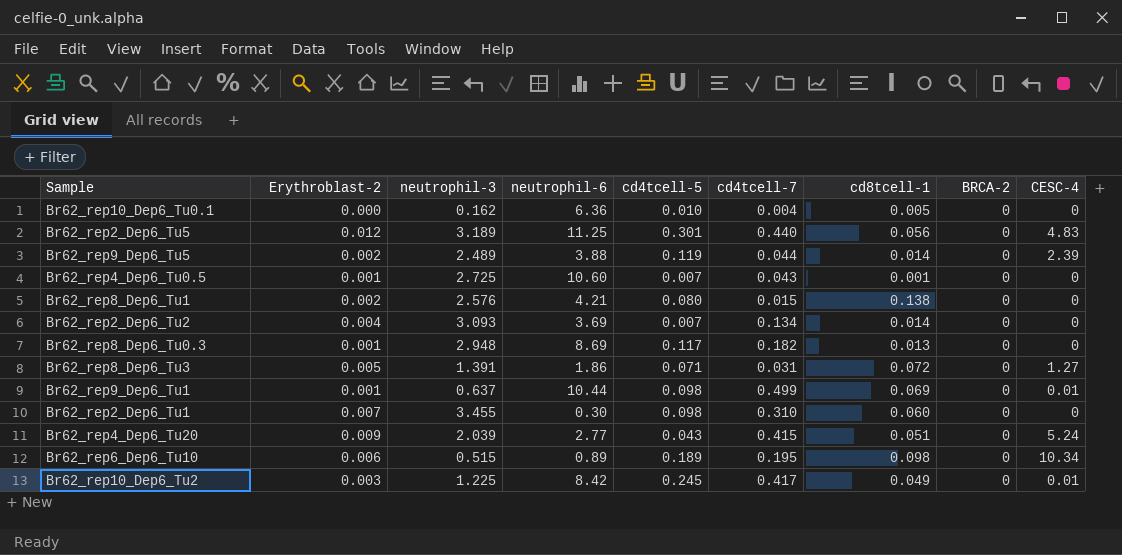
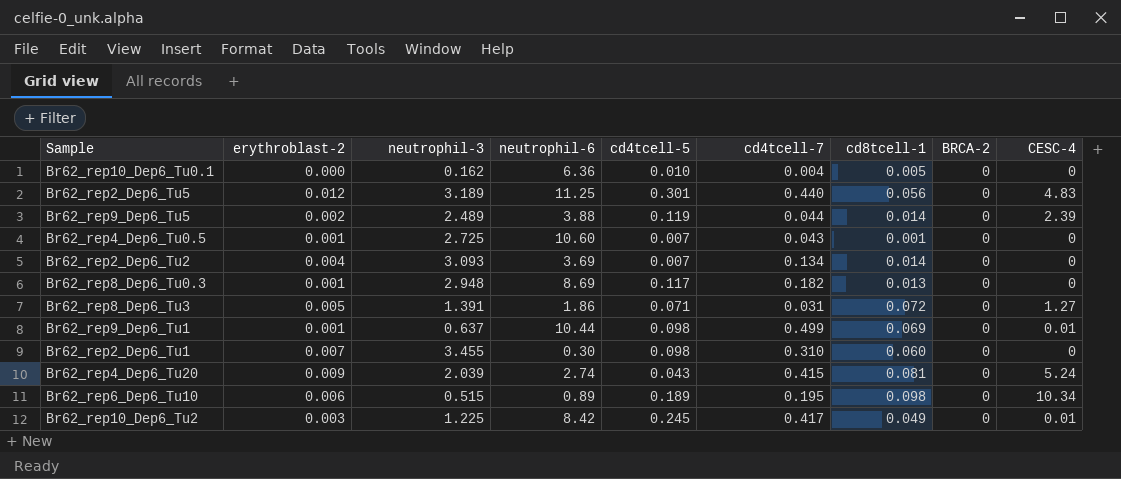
column name: Erythroblast-2 -> erythroblast-2
row Br62_rep8_Dep6_Tu1: 0.002 | 2.576 | 4.21 | 0.080 | 0.015 | 0.138 | 0 | 0 -> none
Br62_rep4_Dep6_Tu20 | neutrophil-6: 2.77 -> 2.74
Br62_rep4_Dep6_Tu20 | cd8tcell-1: 0.051 -> 0.081

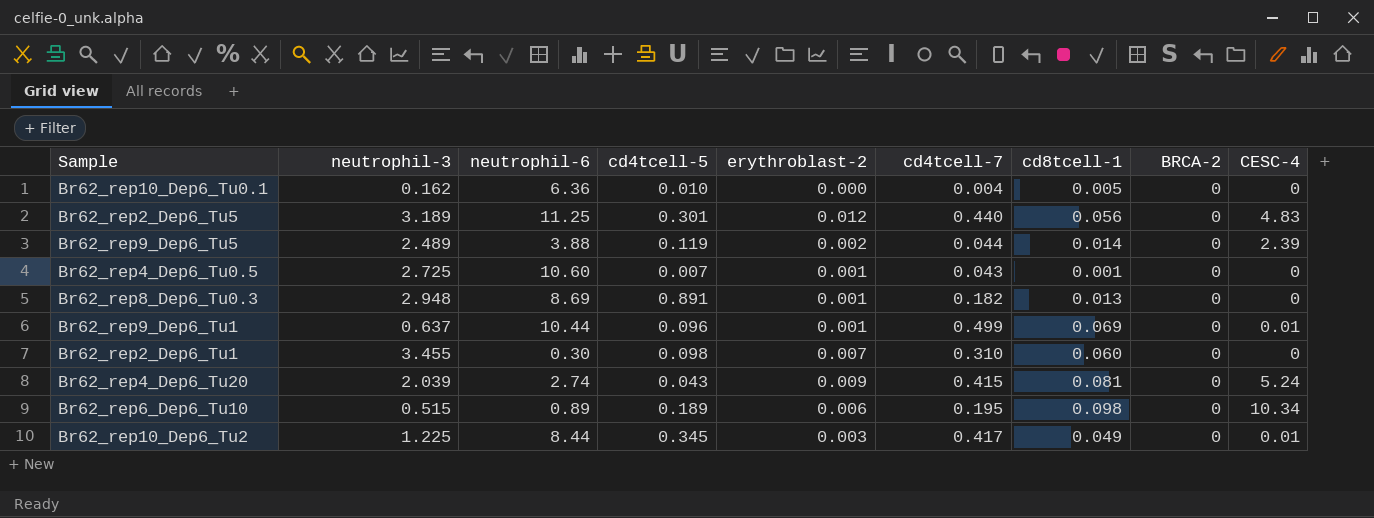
column erythroblast-2 | position: 2 -> 5
row Br62_rep2_Dep6_Tu2: 0.004 | 3.093 | 3.69 | 0.007 | 0.134 | 0.014 | 0 | 0 -> none
row Br62_rep8_Dep6_Tu3: 0.005 | 1.391 | 1.86 | 0.071 | 0.031 | 0.072 | 0 | 1.27 -> none
Br62_rep8_Dep6_Tu0.3 | cd4tcell-5: 0.117 -> 0.891
Br62_rep9_Dep6_Tu1 | cd4tcell-5: 0.098 -> 0.096
Br62_rep10_Dep6_Tu2 | neutrophil-6: 8.42 -> 8.44
Br62_rep10_Dep6_Tu2 | cd4tcell-5: 0.245 -> 0.345

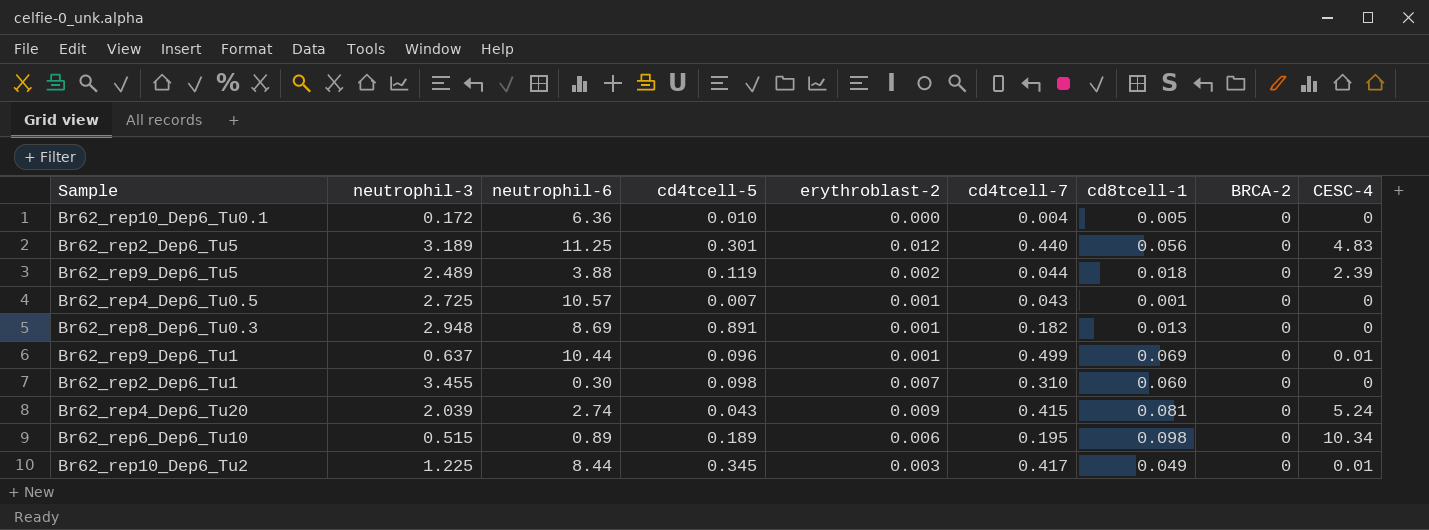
Br62_rep10_Dep6_Tu0.1 | neutrophil-3: 0.162 -> 0.172
Br62_rep9_Dep6_Tu5 | cd8tcell-1: 0.014 -> 0.018
Br62_rep4_Dep6_Tu0.5 | neutrophil-6: 10.60 -> 10.57

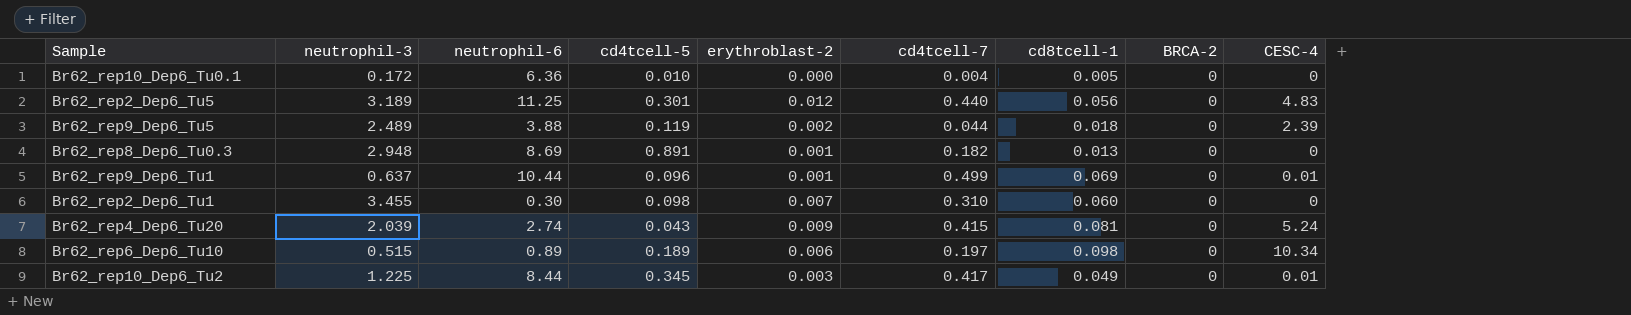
row Br62_rep4_Dep6_Tu0.5: 2.725 | 10.57 | 0.007 | 0.001 | 0.043 | 0.001 | 0 | 0 -> none
Br62_rep6_Dep6_Tu10 | cd4tcell-7: 0.195 -> 0.197

